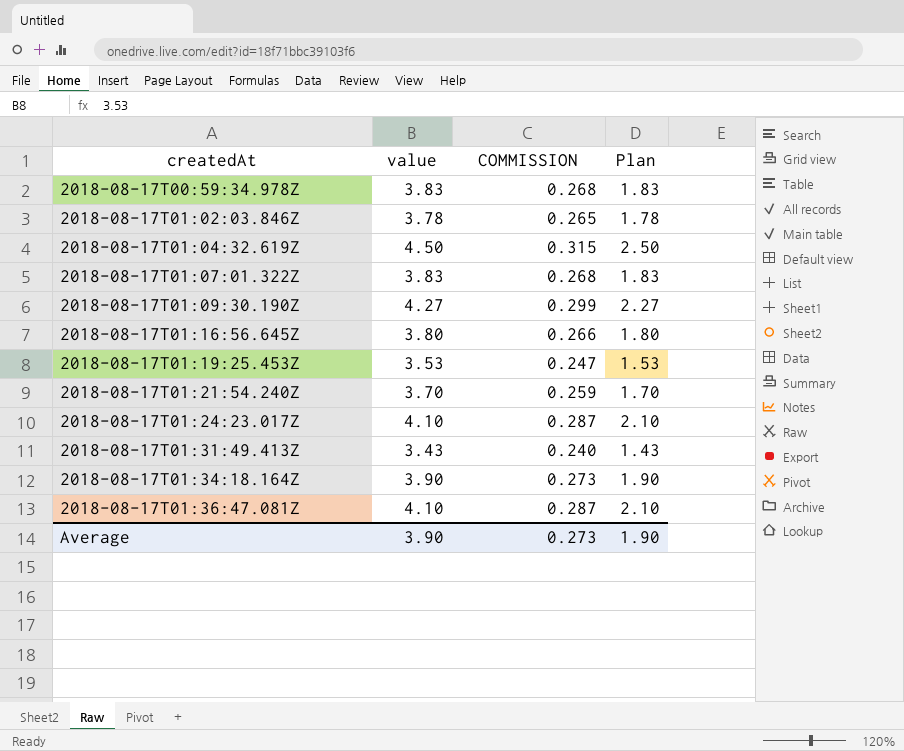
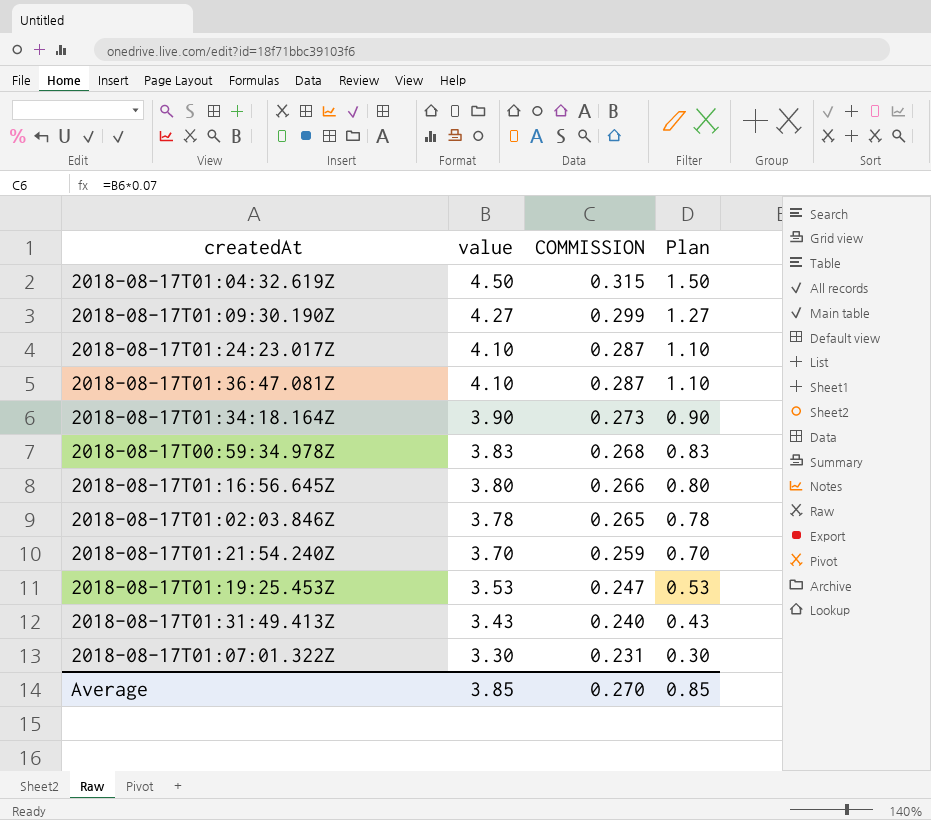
row order: createdAt ascending -> value descending
column Plan | formula: [value] - 2 -> [value] - 3
2018-08-17T01:07:01.322Z | value: 3.83 -> 3.30
2018-08-17T01:07:01.322Z | COMMISSION: 0.268 -> 0.231
Average | value: 3.90 -> 3.85
Average | COMMISSION: 0.273 -> 0.270
Average | Plan: 1.90 -> 0.85

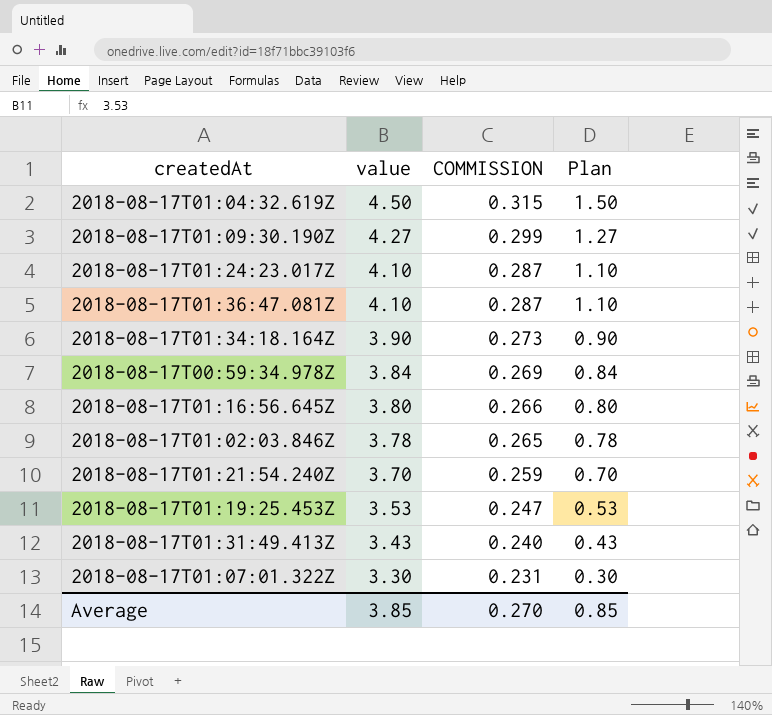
2018-08-17T00:59:34.978Z | value: 3.83 -> 3.84
2018-08-17T00:59:34.978Z | COMMISSION: 0.268 -> 0.269
2018-08-17T00:59:34.978Z | Plan: 0.83 -> 0.84

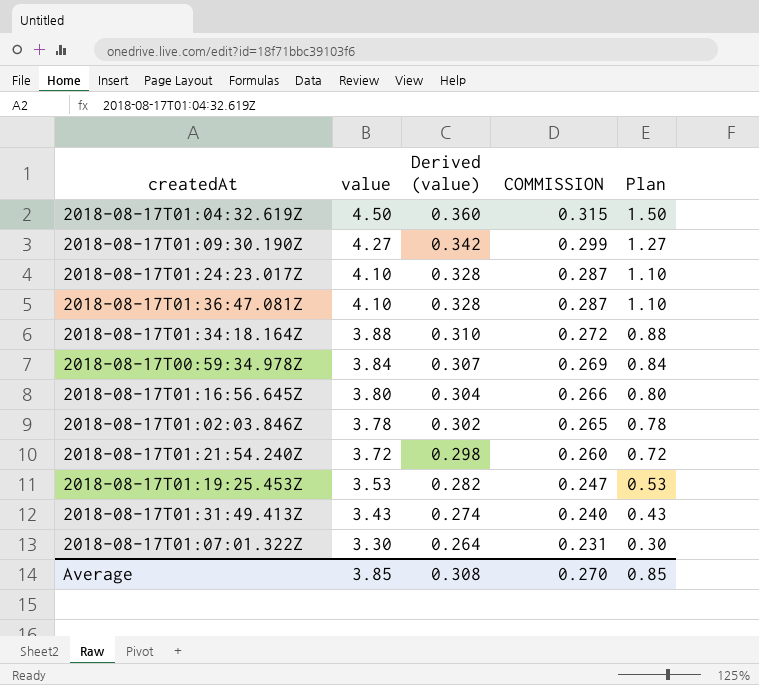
column Derived (value) | formula: none -> [value] * 0.08
2018-08-17T01:34:18.164Z | value: 3.90 -> 3.88
2018-08-17T01:34:18.164Z | COMMISSION: 0.273 -> 0.272
2018-08-17T01:34:18.164Z | Plan: 0.90 -> 0.88
2018-08-17T01:21:54.240Z | value: 3.70 -> 3.72
2018-08-17T01:21:54.240Z | COMMISSION: 0.259 -> 0.260
2018-08-17T01:21:54.240Z | Plan: 0.70 -> 0.72

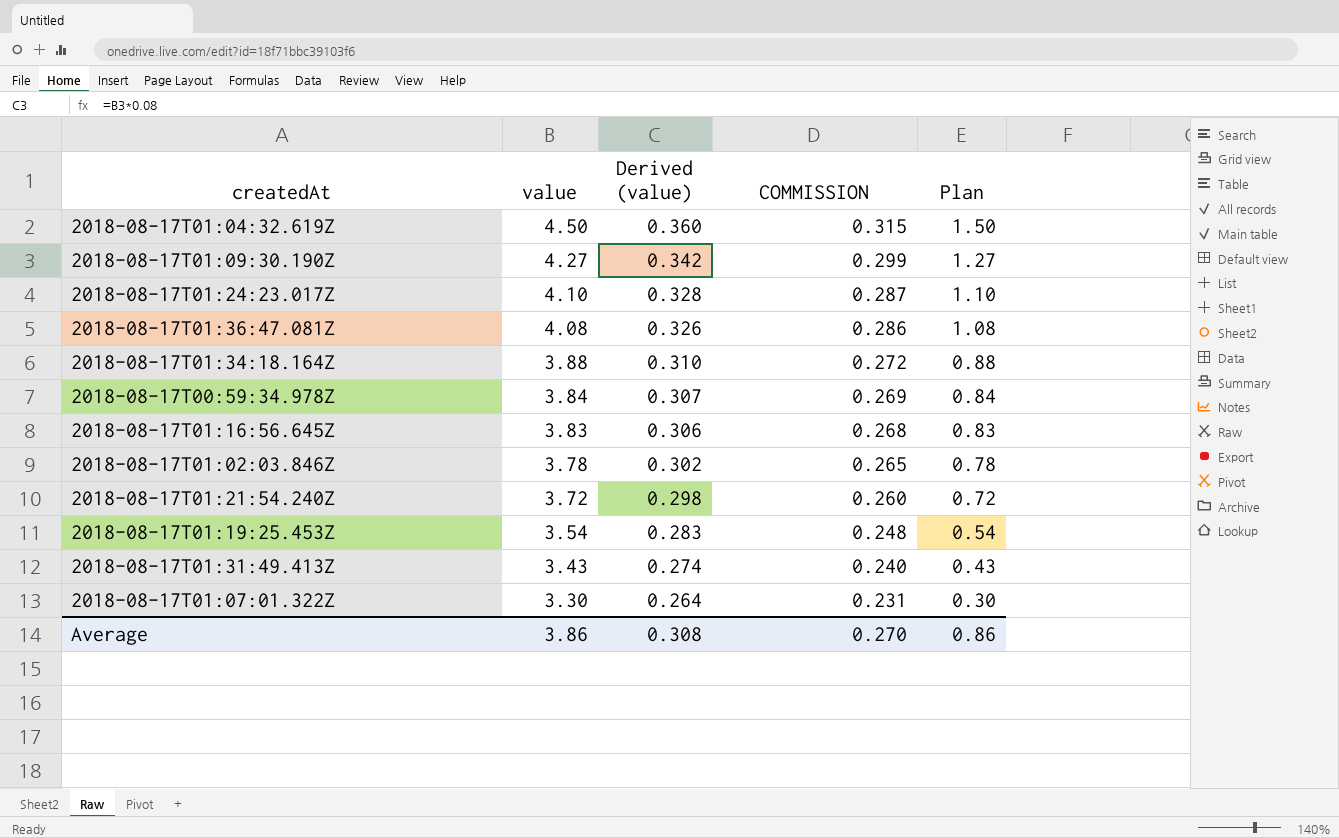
2018-08-17T01:36:47.081Z | value: 4.10 -> 4.08
2018-08-17T01:36:47.081Z | Derived (value): 0.328 -> 0.326
2018-08-17T01:36:47.081Z | COMMISSION: 0.287 -> 0.286
2018-08-17T01:36:47.081Z | Plan: 1.10 -> 1.08
2018-08-17T01:16:56.645Z | value: 3.80 -> 3.83
2018-08-17T01:16:56.645Z | Derived (value): 0.304 -> 0.306
2018-08-17T01:16:56.645Z | COMMISSION: 0.266 -> 0.268
2018-08-17T01:16:56.645Z | Plan: 0.80 -> 0.83
2018-08-17T01:19:25.453Z | value: 3.53 -> 3.54
2018-08-17T01:19:25.453Z | Derived (value): 0.282 -> 0.283
2018-08-17T01:19:25.453Z | COMMISSION: 0.247 -> 0.248
2018-08-17T01:19:25.453Z | Plan: 0.53 -> 0.54
Average | value: 3.85 -> 3.86
Average | Plan: 0.85 -> 0.86

